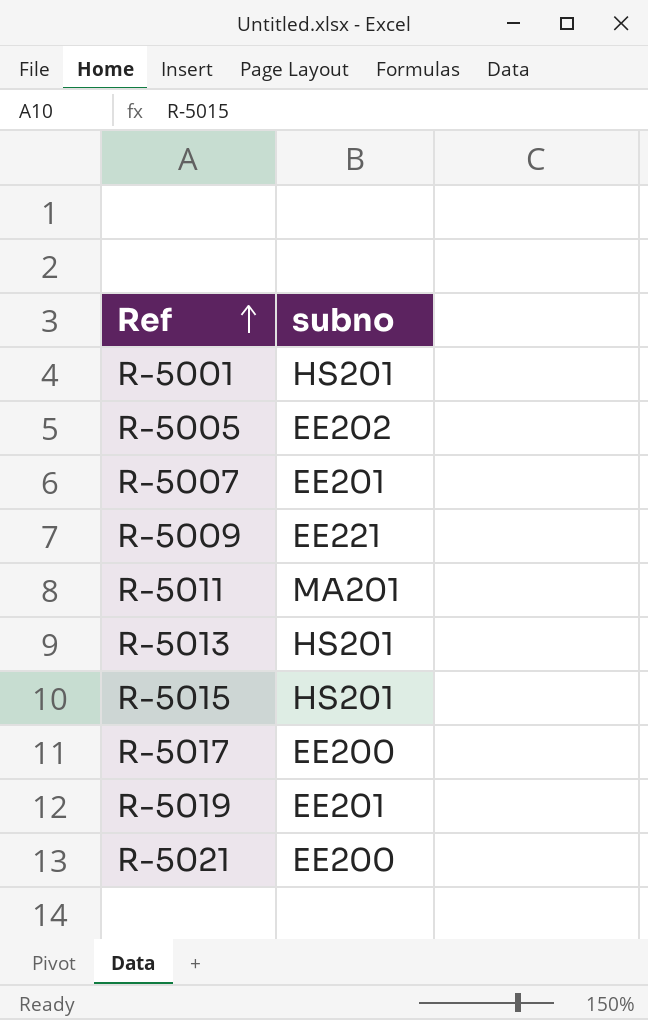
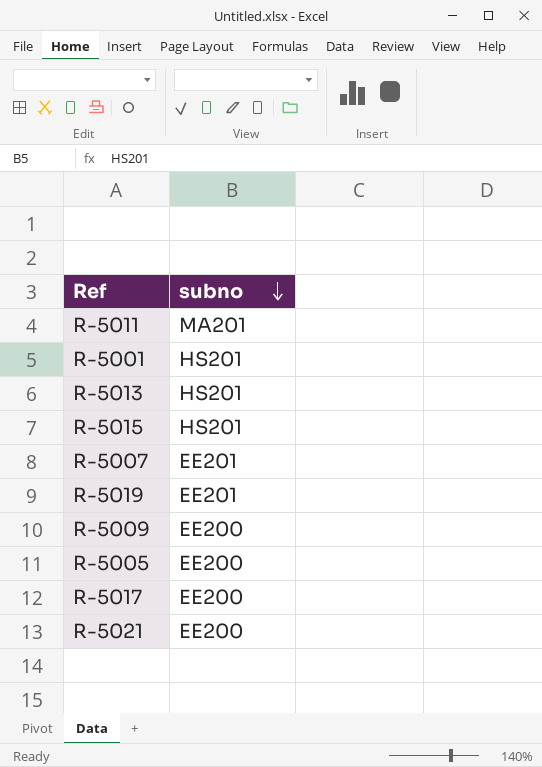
row order: Ref ascending -> subno descending
R-5009 | subno: EE221 -> EE200
R-5005 | subno: EE202 -> EE200

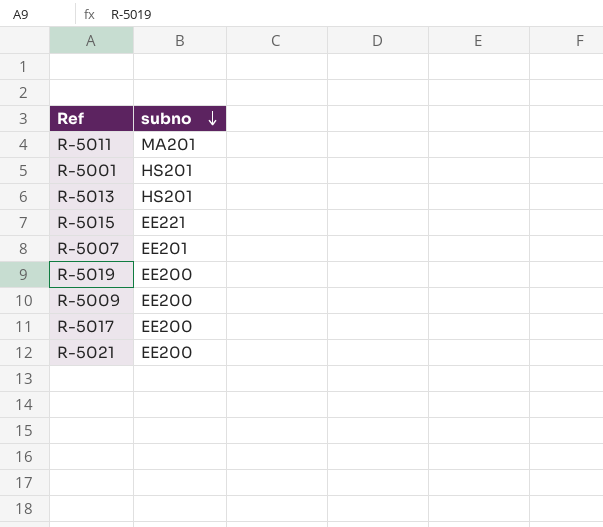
row R-5005: EE200 -> none
R-5015 | subno: HS201 -> EE221
R-5019 | subno: EE201 -> EE200

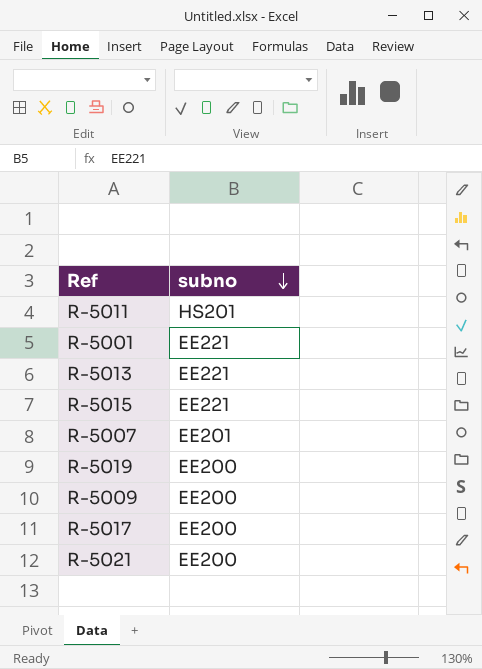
R-5011 | subno: MA201 -> HS201
R-5001 | subno: HS201 -> EE221
R-5013 | subno: HS201 -> EE221

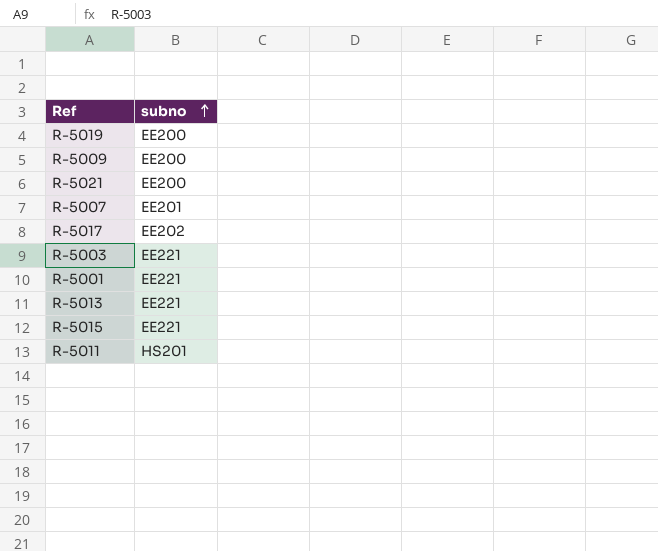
row order: subno descending -> subno ascending
R-5017 | subno: EE200 -> EE202
row R-5003: none -> EE221

